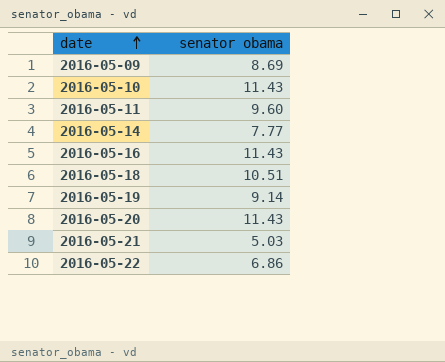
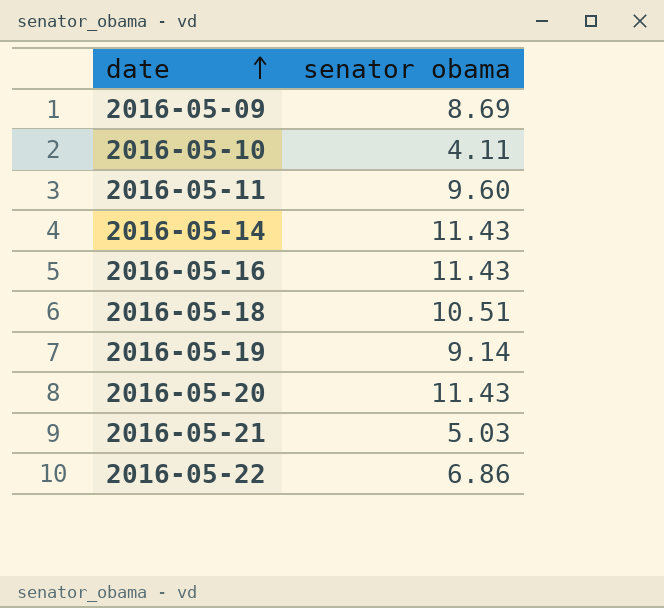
2016-05-10 | senator obama: 11.43 -> 4.11
2016-05-14 | senator obama: 7.77 -> 11.43

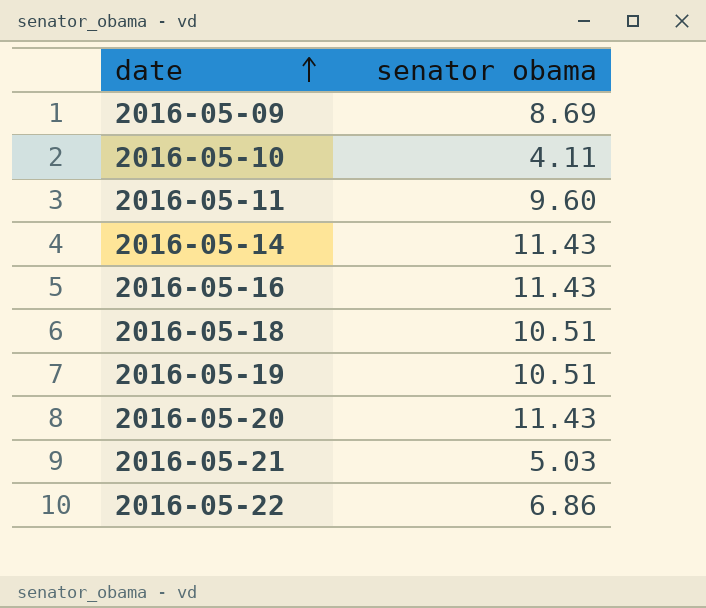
2016-05-19 | senator obama: 9.14 -> 10.51

